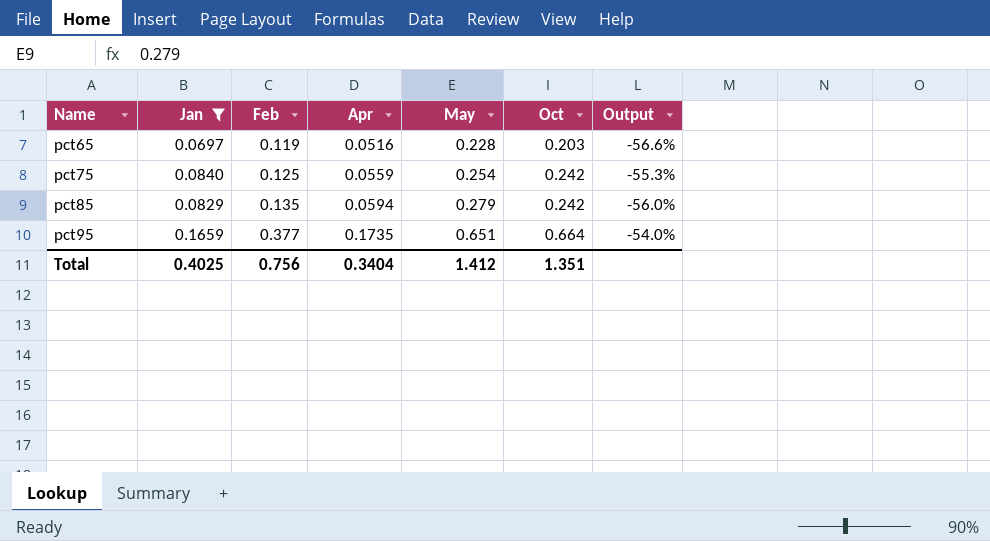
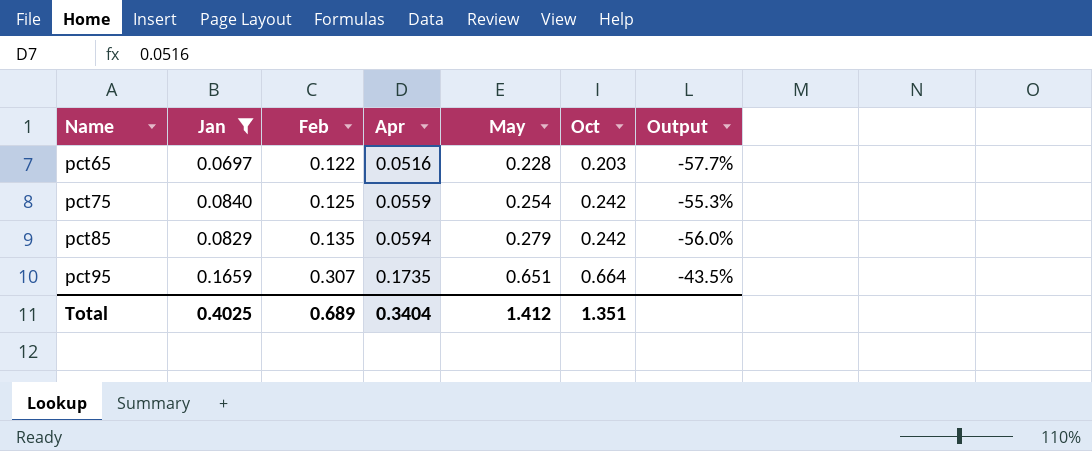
pct65 | Feb: 0.119 -> 0.122
pct65 | Output: -56.6% -> -57.7%
pct95 | Feb: 0.377 -> 0.307
pct95 | Output: -54.0% -> -43.5%
Total | Feb: 0.756 -> 0.689

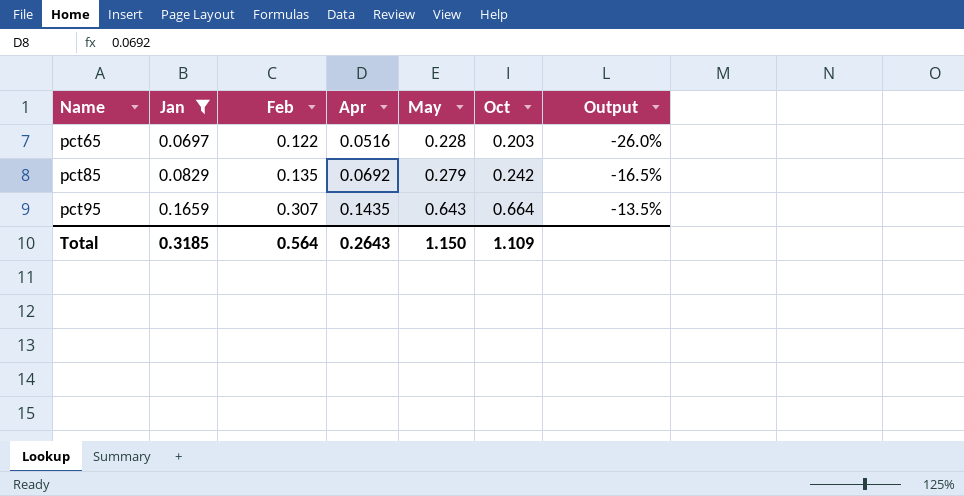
column Output | formula: ([Apr] - [Feb]) / [Feb] -> ([Apr] - [Jan]) / [Jan]
row pct75: 0.0840 | 0.125 | 0.0559 | 0.254 | 0.242 | -55.3% -> none
pct85 | Apr: 0.0594 -> 0.0692
pct95 | Apr: 0.1735 -> 0.1435
pct95 | May: 0.651 -> 0.643
Total | Jan: 0.4025 -> 0.3185
Total | Feb: 0.689 -> 0.564
Total | Apr: 0.3404 -> 0.2643
Total | May: 1.412 -> 1.150
Total | Oct: 1.351 -> 1.109

